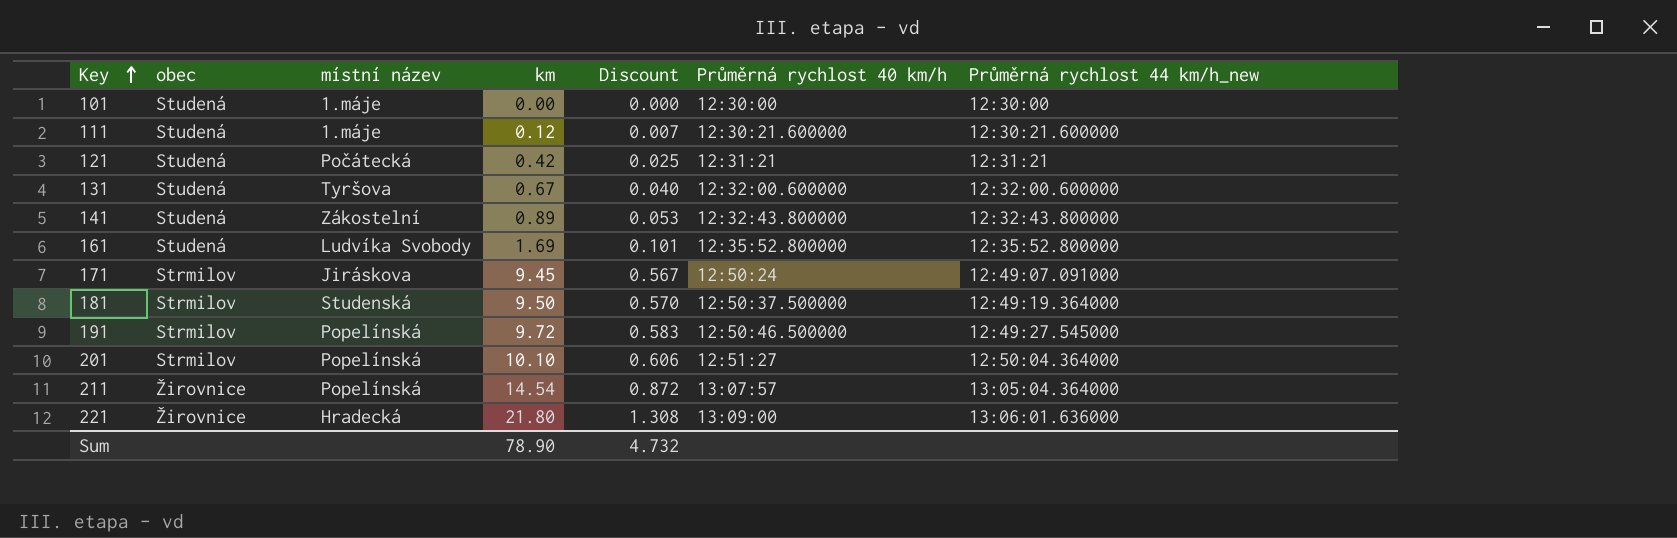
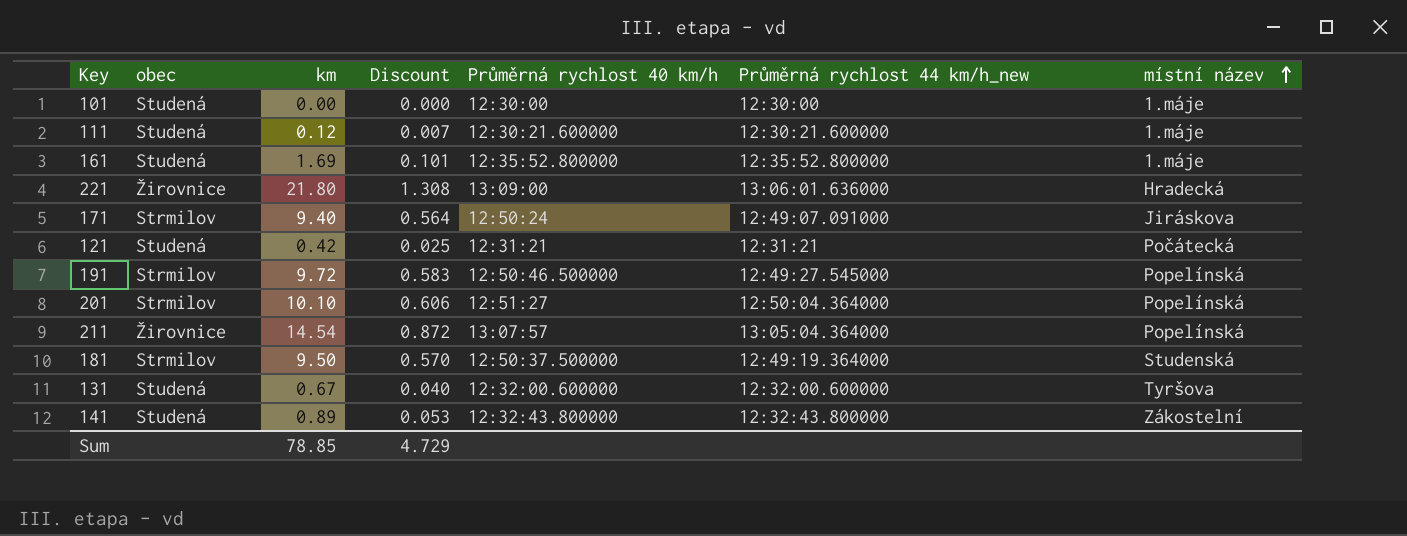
row order: Key ascending -> místní název ascending
column místní název | position: 3 -> 7
161 | místní název: Ludvíka Svobody -> 1.máje
171 | km: 9.45 -> 9.40
171 | Discount: 0.567 -> 0.564
Sum | km: 78.90 -> 78.85
Sum | Discount: 4.732 -> 4.729

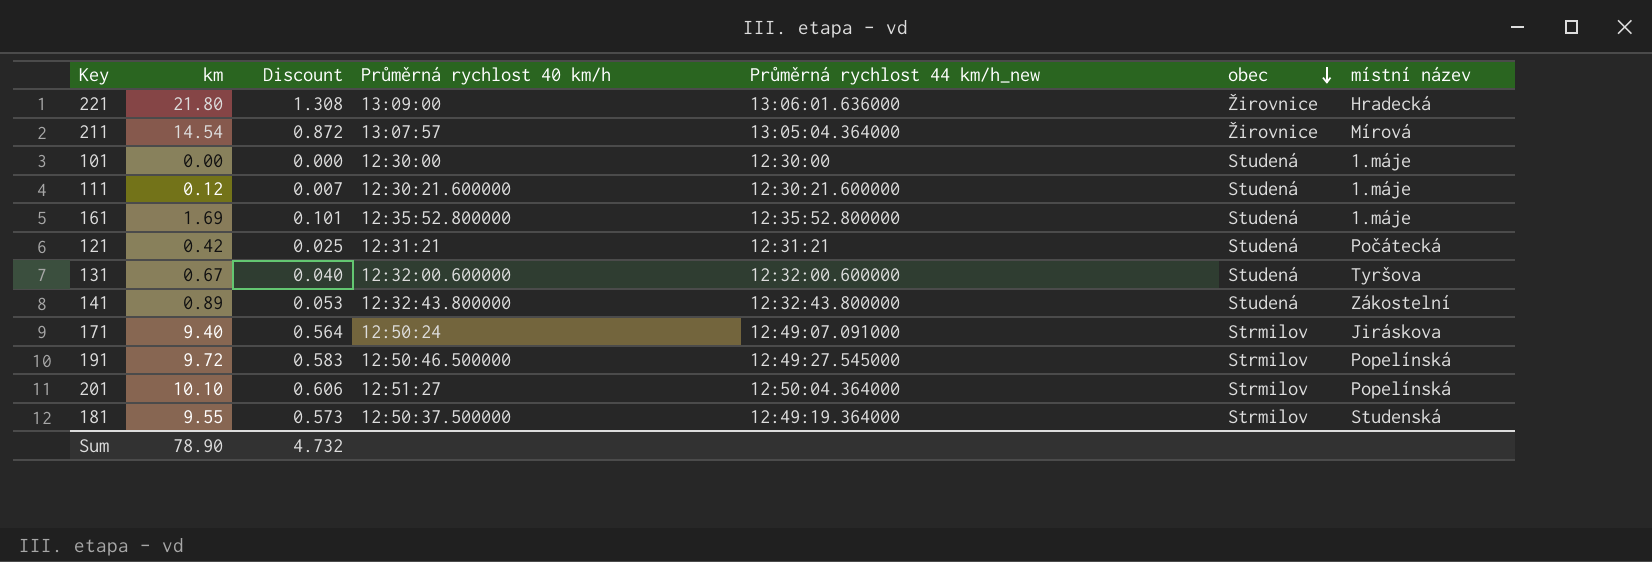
row order: místní název ascending -> obec descending
column obec | position: 2 -> 6
211 | místní název: Popelínská -> Mírová
181 | km: 9.50 -> 9.55
181 | Discount: 0.570 -> 0.573
Sum | km: 78.85 -> 78.90
Sum | Discount: 4.729 -> 4.732

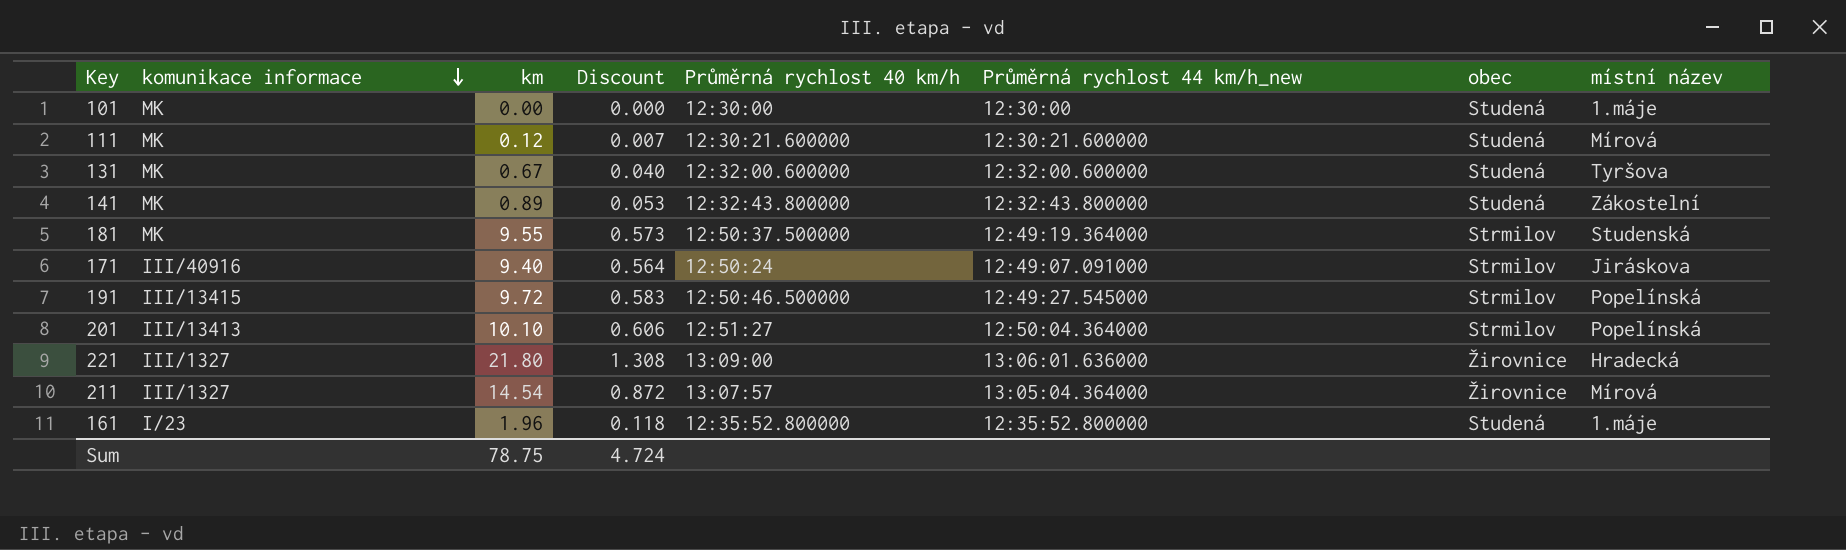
row order: obec descending -> komunikace informace descending
column komunikace informace | position: none -> 2
row 121: 0.42 | 0.025 | 12:31:21 | 12:31:21 | Studená | Počátecká -> none
111 | místní název: 1.máje -> Mírová
161 | km: 1.69 -> 1.96
161 | Discount: 0.101 -> 0.118
Sum | km: 78.90 -> 78.75
Sum | Discount: 4.732 -> 4.724

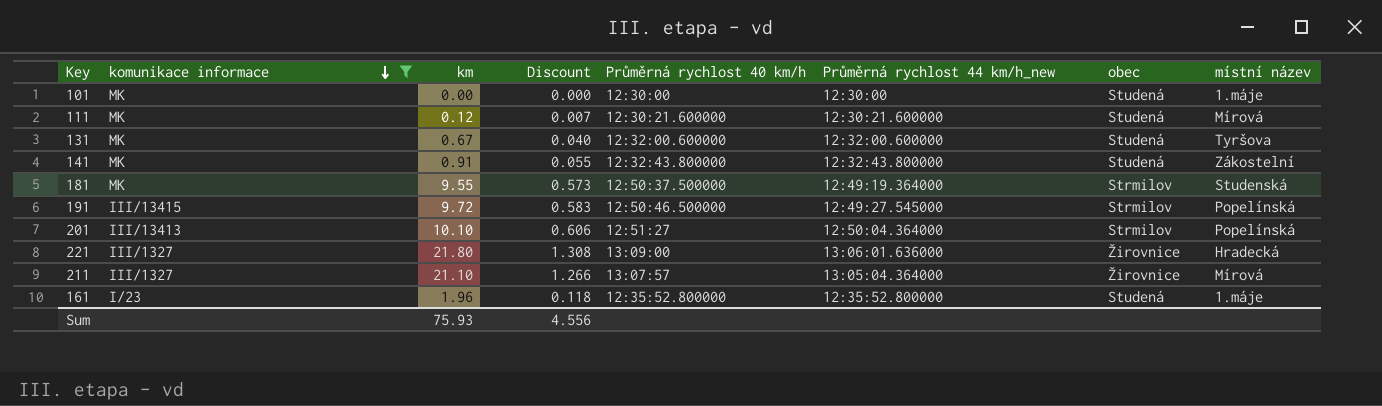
filter: none -> komunikace informace != III/40916
141 | km: 0.89 -> 0.91
141 | Discount: 0.053 -> 0.055
211 | km: 14.54 -> 21.10
211 | Discount: 0.872 -> 1.266
Sum | km: 78.75 -> 75.93
Sum | Discount: 4.724 -> 4.556

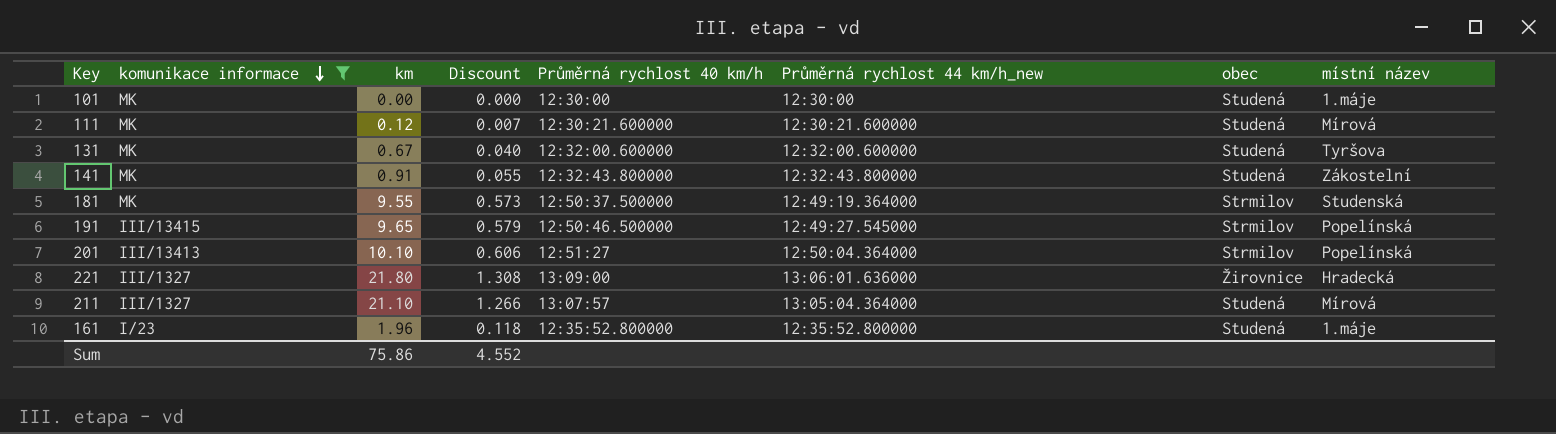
191 | km: 9.72 -> 9.65
191 | Discount: 0.583 -> 0.579
211 | obec: Žirovnice -> Studená
Sum | km: 75.93 -> 75.86
Sum | Discount: 4.556 -> 4.552

